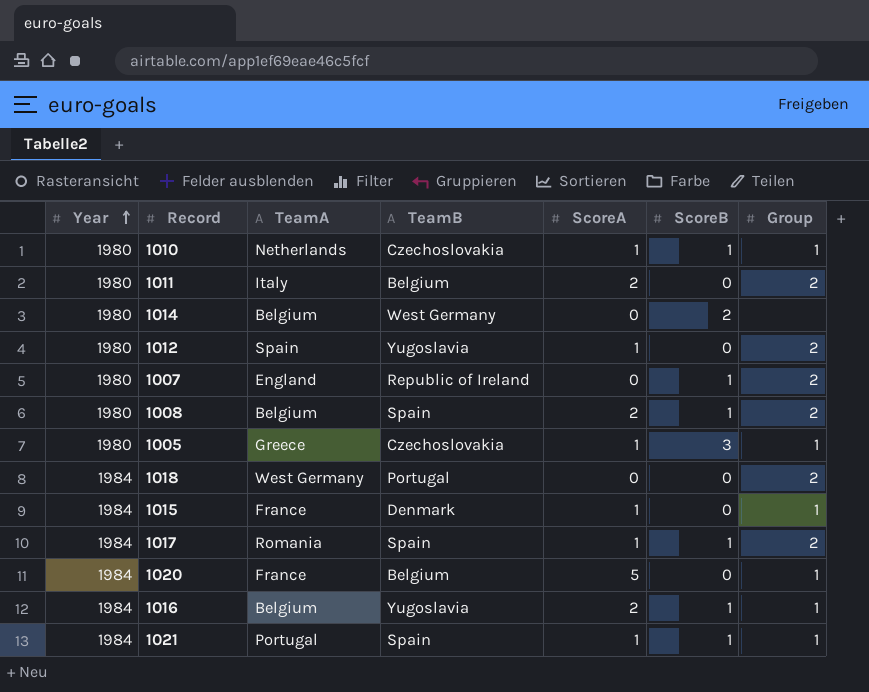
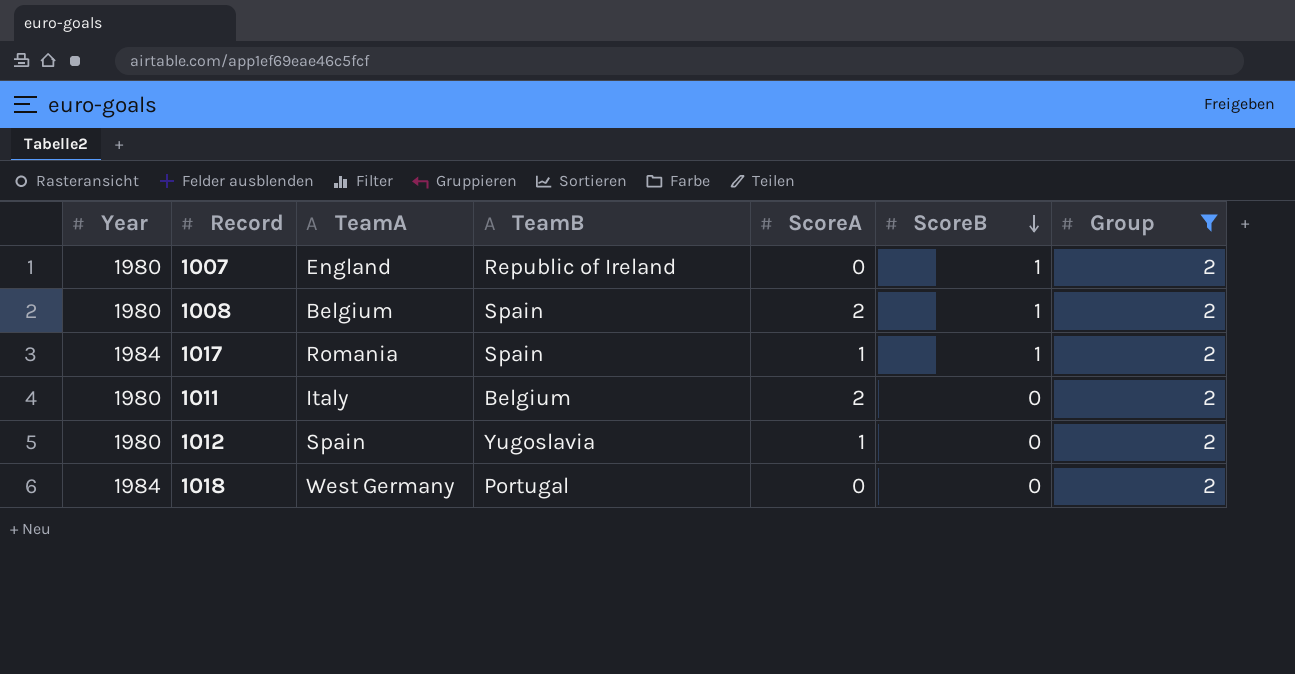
filter: none -> Group = 2
row order: Year ascending -> ScoreB descending

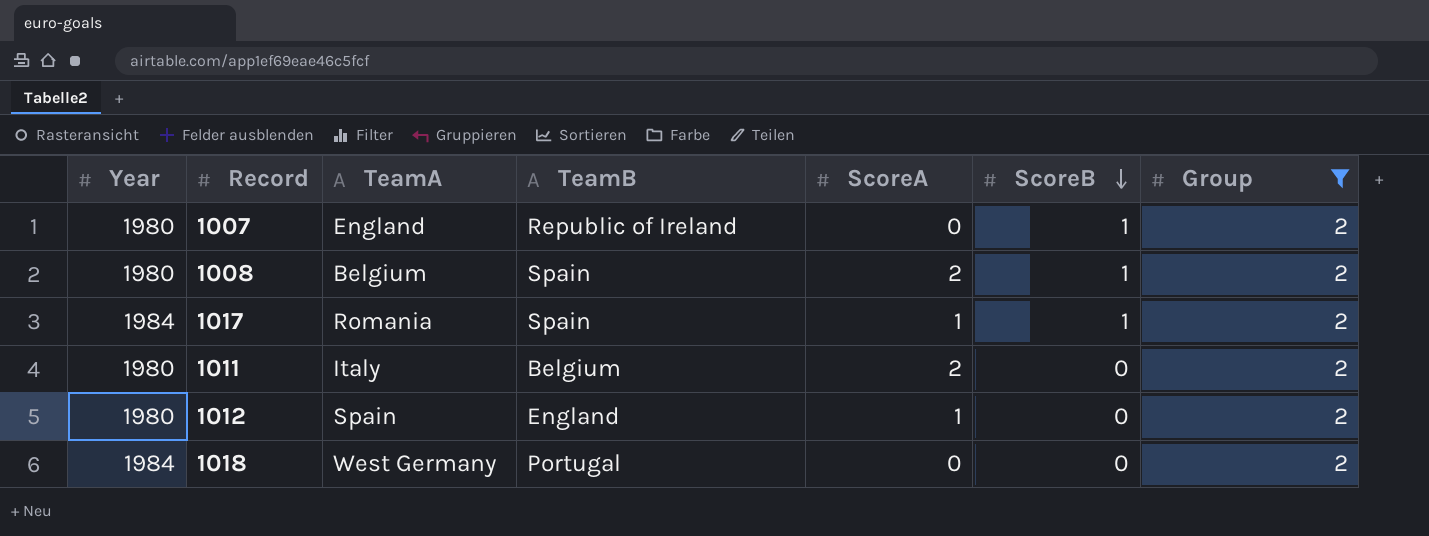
1012 | TeamB: Yugoslavia -> England

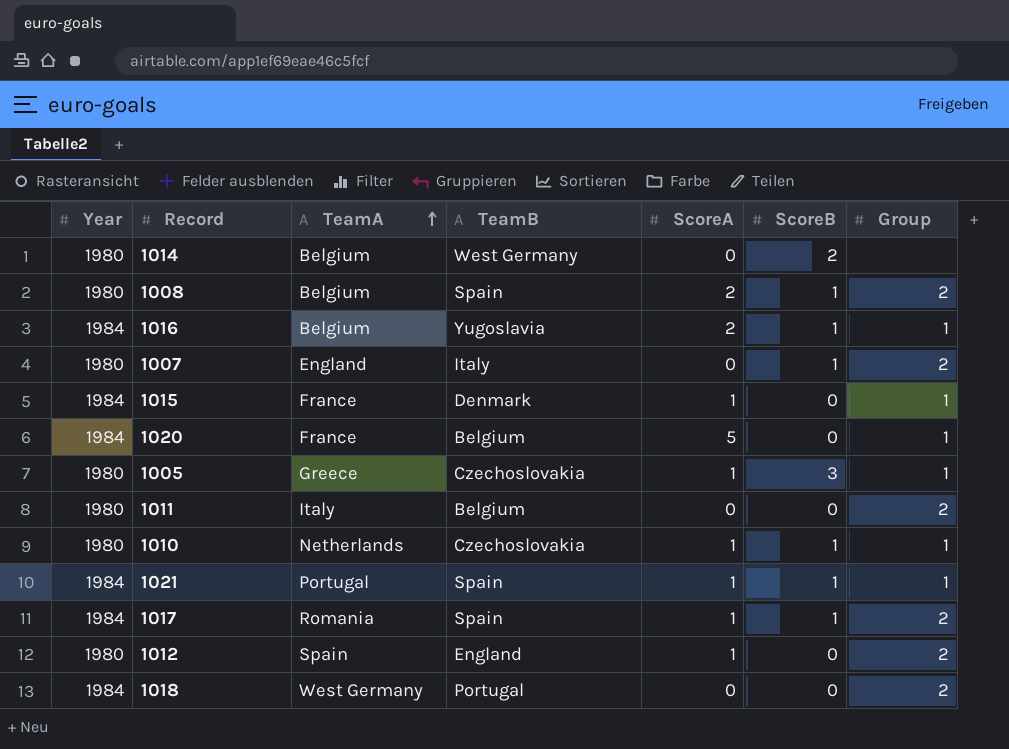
filter: Group = 2 -> none
row order: ScoreB descending -> TeamA ascending
1007 | TeamB: Republic of Ireland -> Italy
1011 | ScoreA: 2 -> 0

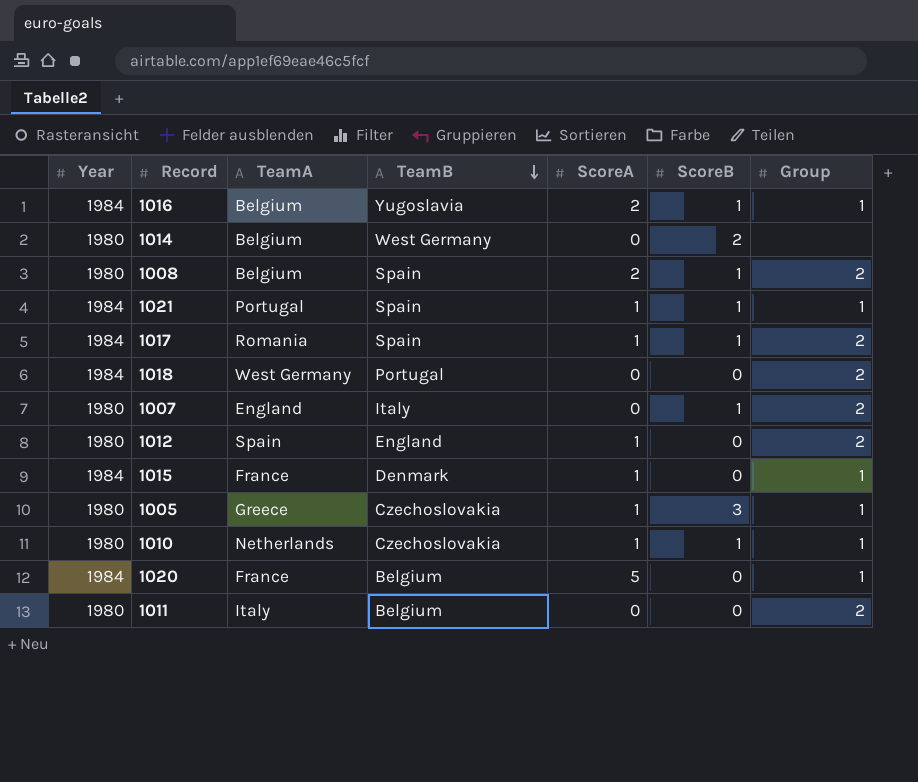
row order: TeamA ascending -> TeamB descending

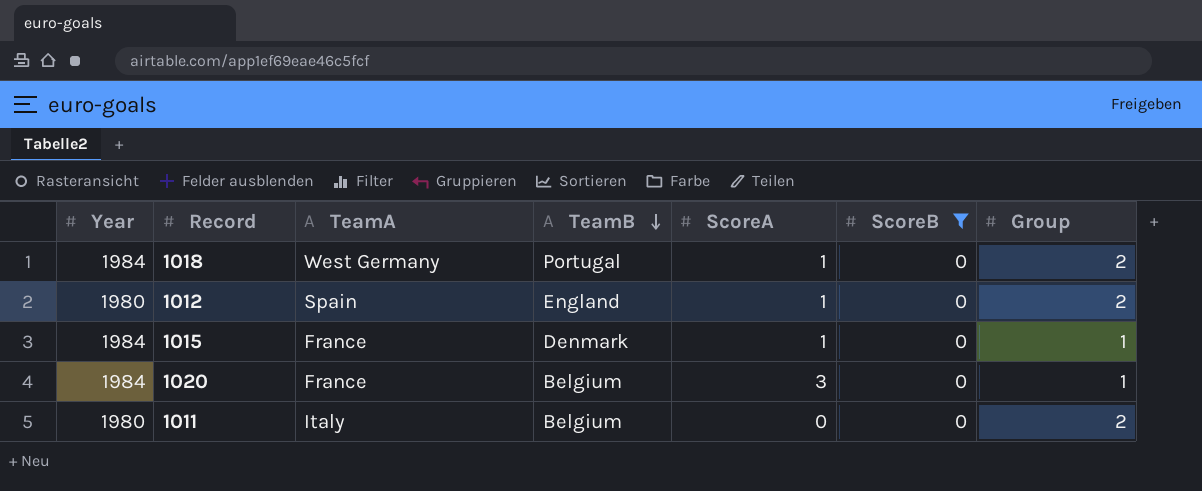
filter: none -> ScoreB = 0
1018 | ScoreA: 0 -> 1
1020 | ScoreA: 5 -> 3

